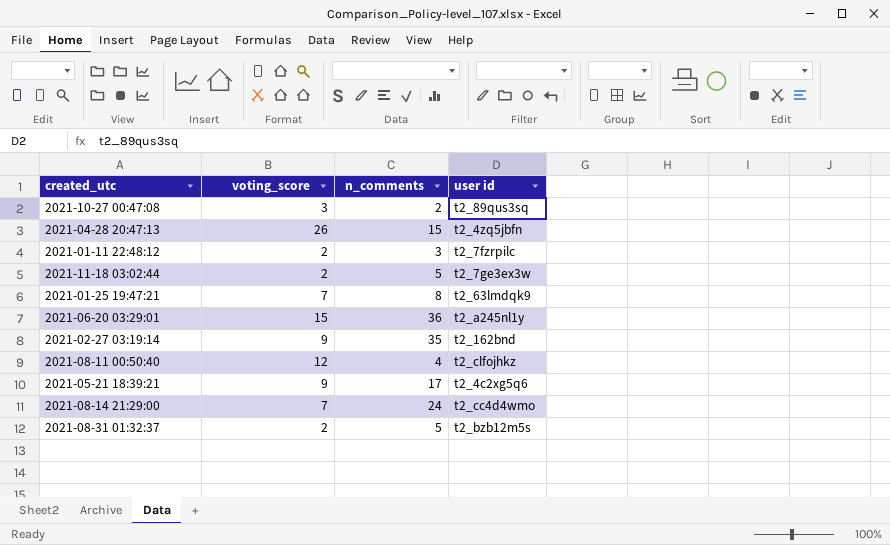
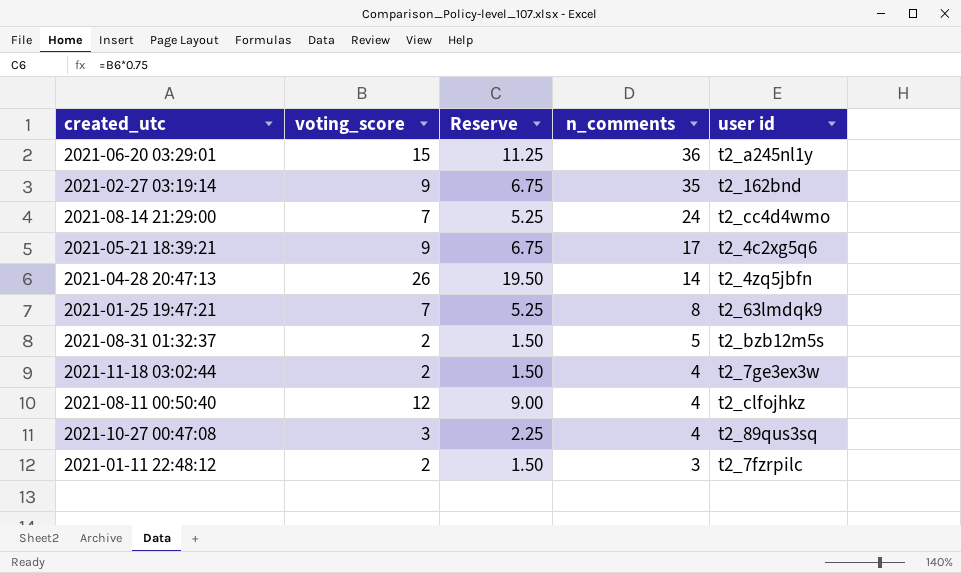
row order: none -> n_comments descending
column Reserve | formula: none -> [voting_score] * 0.75
2021-04-28 20:47:13 | n_comments: 15 -> 14
2021-11-18 03:02:44 | n_comments: 5 -> 4
2021-10-27 00:47:08 | n_comments: 2 -> 4

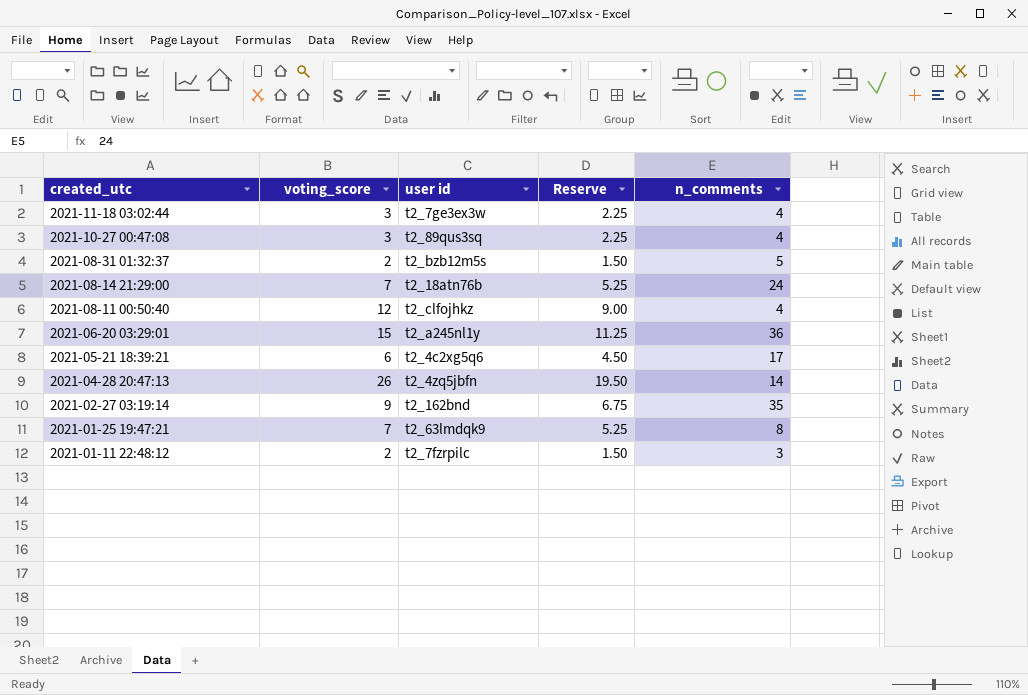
row order: n_comments descending -> created_utc descending
column user id | position: 5 -> 3
2021-11-18 03:02:44 | voting_score: 2 -> 3
2021-11-18 03:02:44 | Reserve: 1.50 -> 2.25
2021-08-14 21:29:00 | user id: t2_cc4d4wmo -> t2_18atn76b
2021-05-21 18:39:21 | voting_score: 9 -> 6
2021-05-21 18:39:21 | Reserve: 6.75 -> 4.50

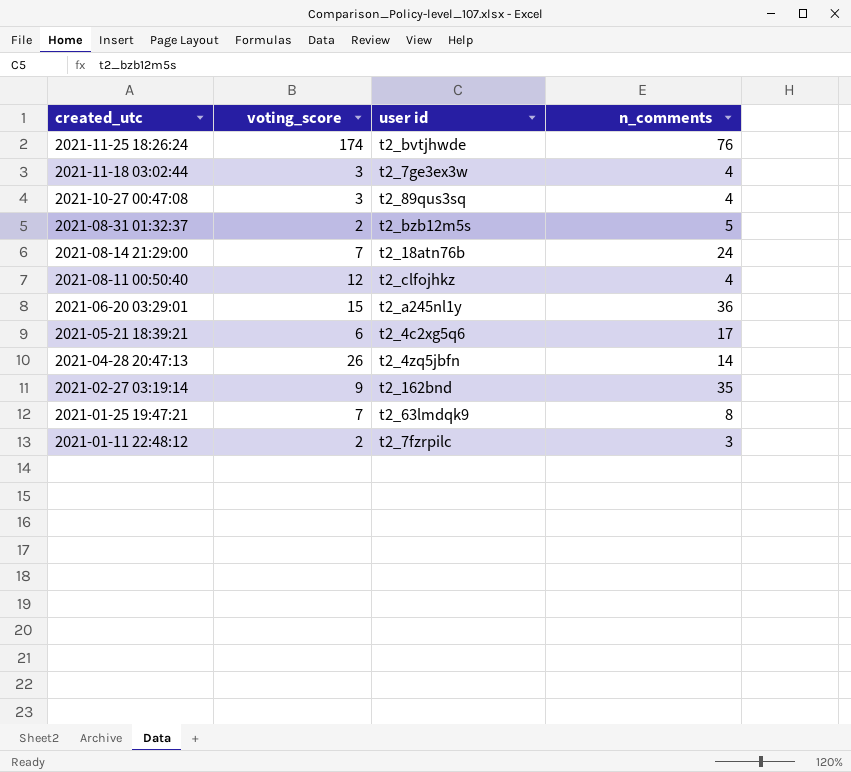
column Reserve | formula: [voting_score] * 0.75 -> none
row 2021-11-25 18:26:24: none -> 174 | t2_bvtjhwde | 76

